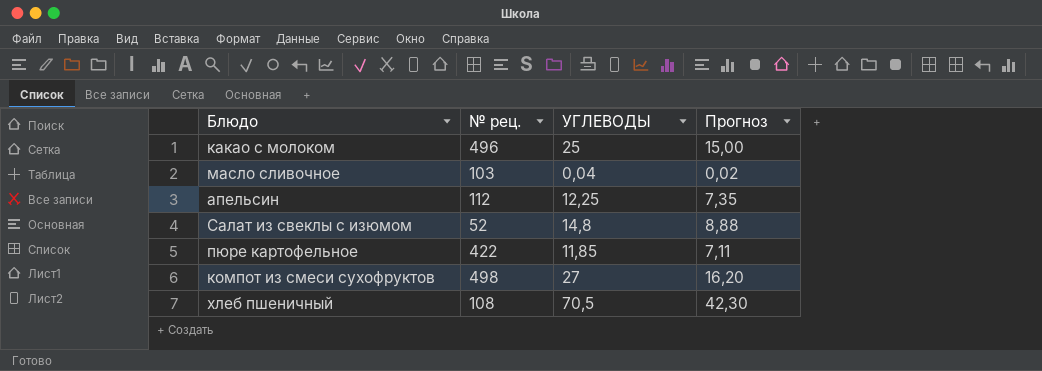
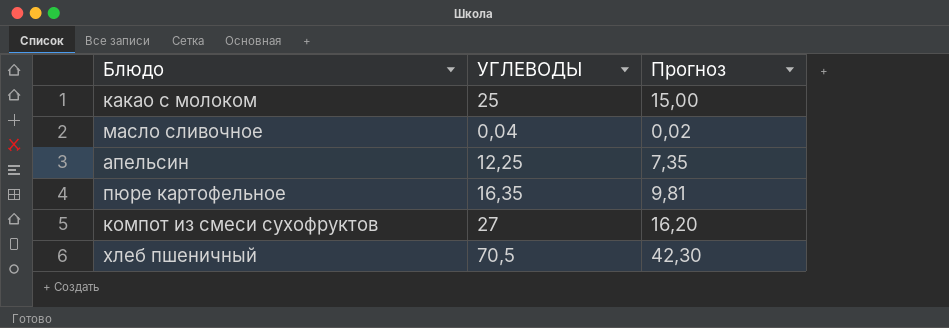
column № рец. | position: 2 -> none
row Салат из свеклы с изюмом: 52 | 14,8 | 8,88 -> none
пюре картофельное | УГЛЕВОДЫ: 11,85 -> 16,35
пюре картофельное | Прогноз: 7,11 -> 9,81

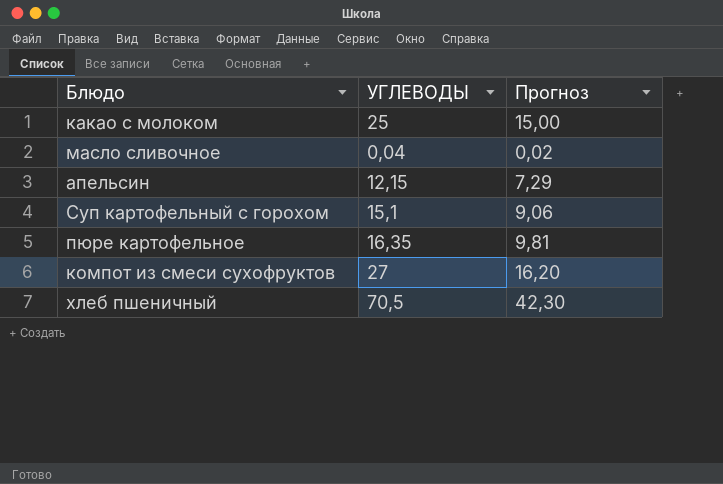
апельсин | УГЛЕВОДЫ: 12,25 -> 12,15
апельсин | Прогноз: 7,35 -> 7,29
row Суп картофельный с горохом: none -> 15,1 | 9,06

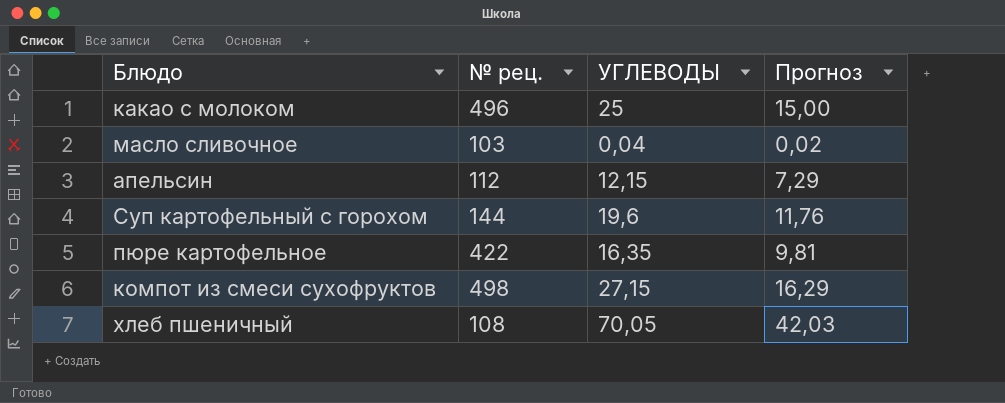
column № рец. | position: none -> 2
Суп картофельный с горохом | УГЛЕВОДЫ: 15,1 -> 19,6
Суп картофельный с горохом | Прогноз: 9,06 -> 11,76
компот из смеси сухофруктов | УГЛЕВОДЫ: 27 -> 27,15
компот из смеси сухофруктов | Прогноз: 16,20 -> 16,29
хлеб пшеничный | УГЛЕВОДЫ: 70,5 -> 70,05
хлеб пшеничный | Прогноз: 42,30 -> 42,03

